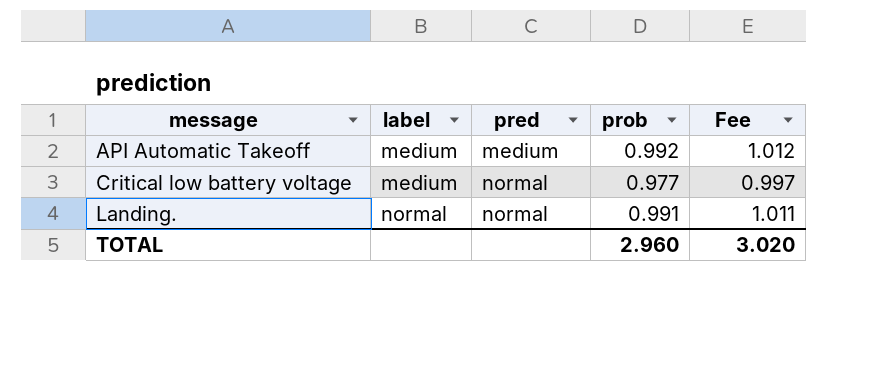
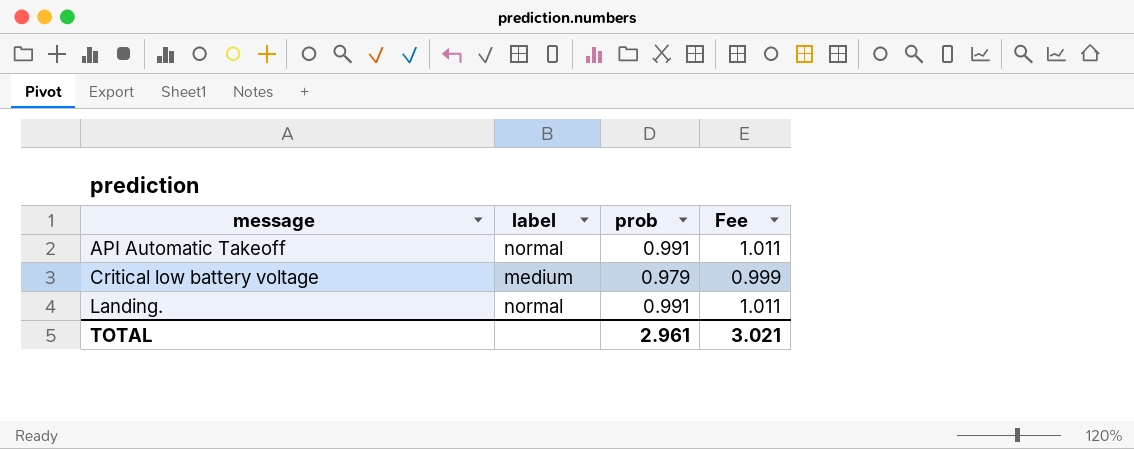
column pred | position: 3 -> none
API Automatic Takeoff | label: medium -> normal
API Automatic Takeoff | prob: 0.992 -> 0.991
API Automatic Takeoff | Fee: 1.012 -> 1.011
Critical low battery voltage | prob: 0.977 -> 0.979
Critical low battery voltage | Fee: 0.997 -> 0.999
TOTAL | prob: 2.960 -> 2.961
TOTAL | Fee: 3.020 -> 3.021

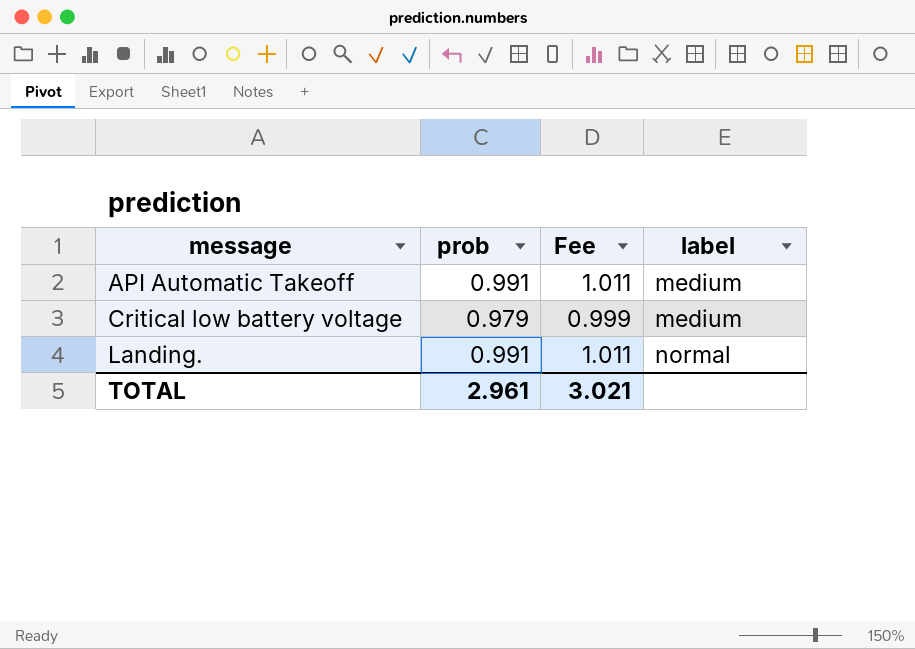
column label | position: 2 -> 4
API Automatic Takeoff | label: normal -> medium

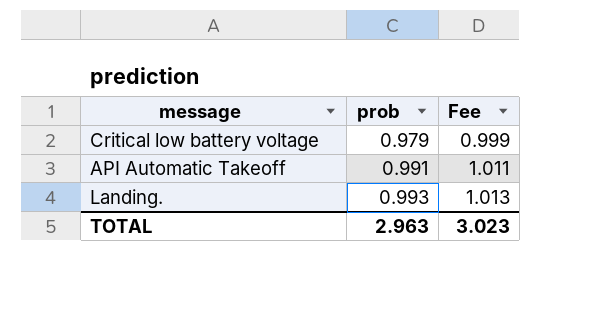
row order: message ascending -> prob ascending
column label | position: 4 -> none
Landing. | prob: 0.991 -> 0.993
Landing. | Fee: 1.011 -> 1.013
TOTAL | prob: 2.961 -> 2.963
TOTAL | Fee: 3.021 -> 3.023

